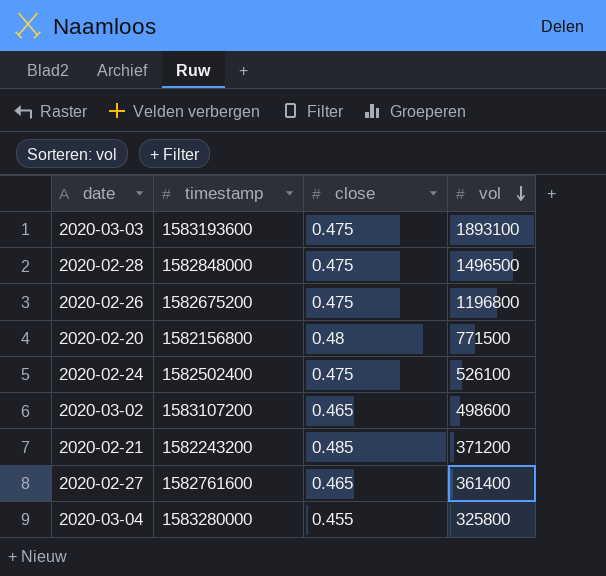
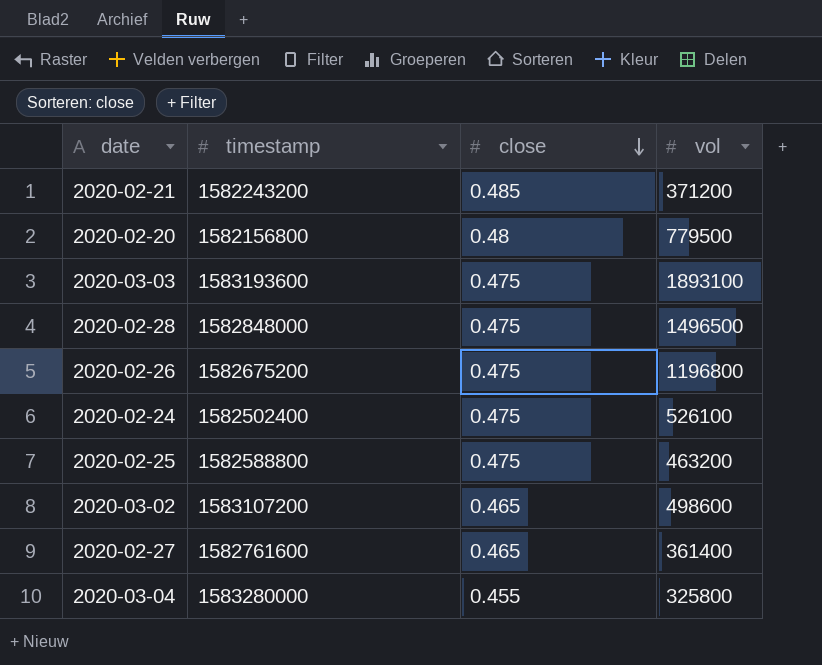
row order: vol descending -> close descending
2020-02-20 | vol: 771500 -> 779500
row 2020-02-25: none -> 1582588800 | 0.475 | 463200

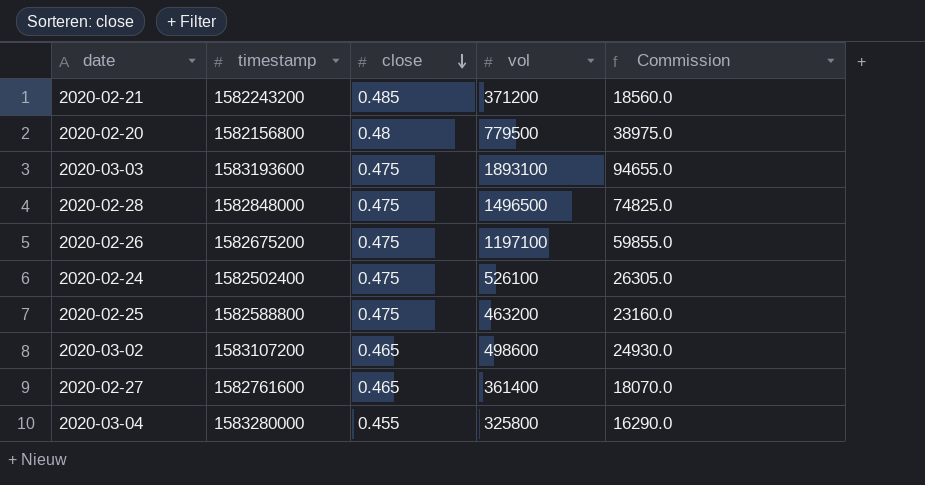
column Commission | formula: none -> [vol] * 0.05
2020-02-26 | vol: 1196800 -> 1197100

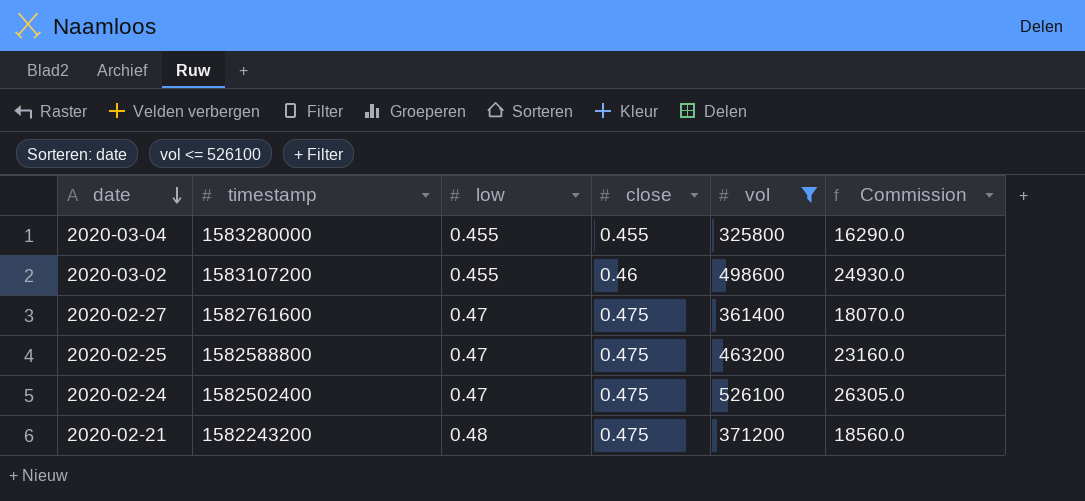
filter: none -> vol <= 526100
row order: close descending -> date descending
column low | position: none -> 3
2020-03-02 | close: 0.465 -> 0.46
2020-02-27 | close: 0.465 -> 0.475
2020-02-21 | close: 0.485 -> 0.475

